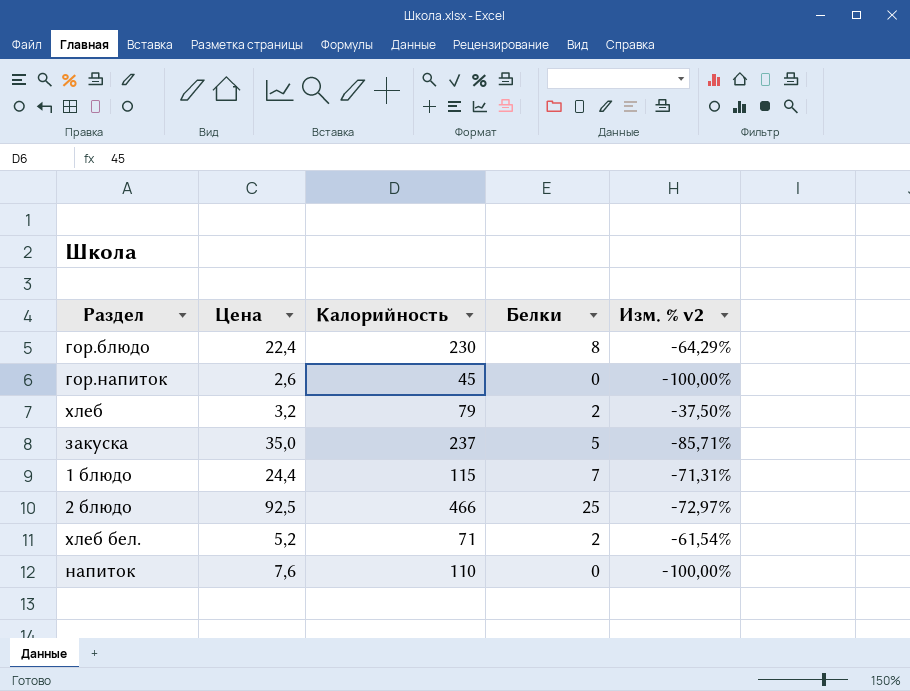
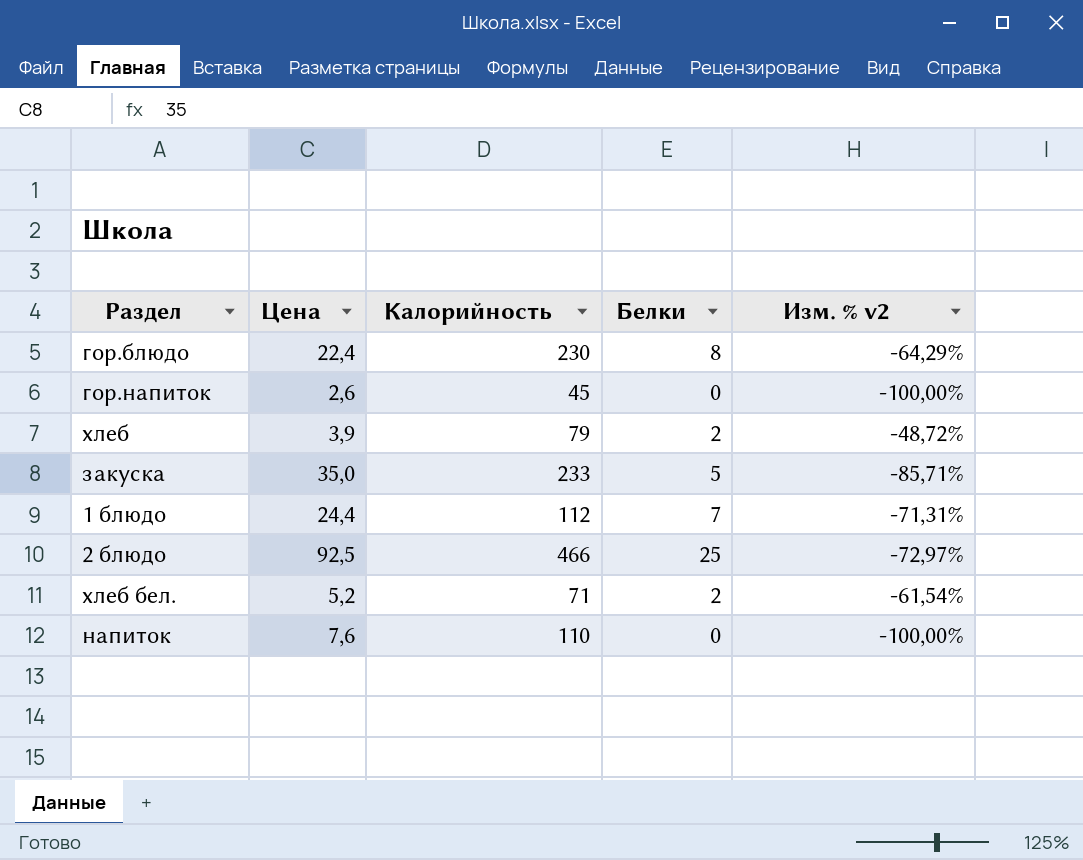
хлеб | Цена: 3,2 -> 3,9
хлеб | Изм. % v2: -37,50% -> -48,72%
закуска | Калорийность: 237 -> 233
1 блюдо | Калорийность: 115 -> 112

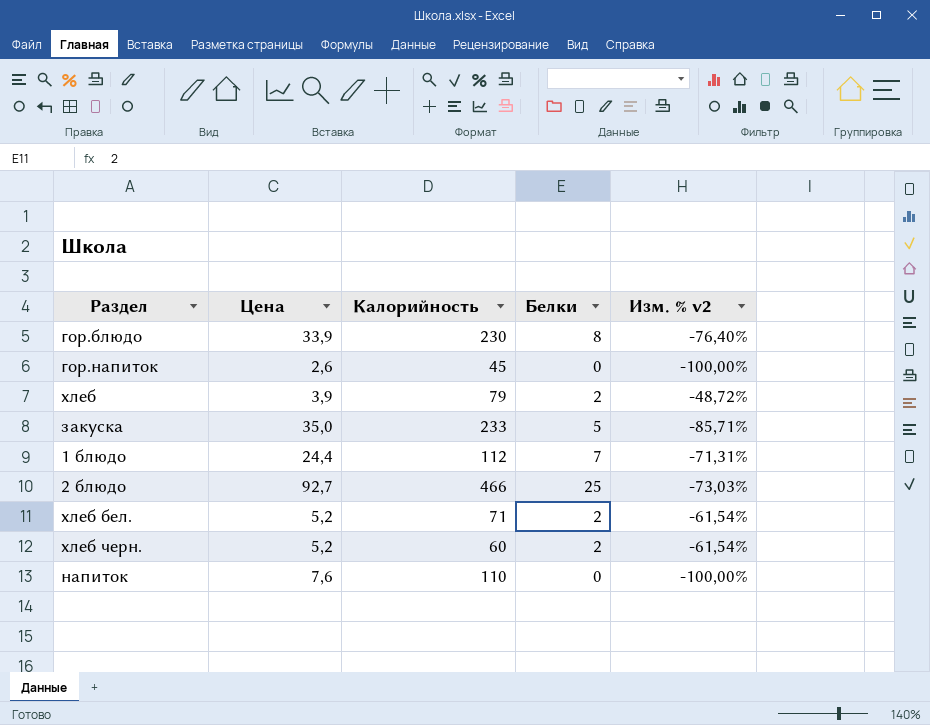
гор.блюдо | Цена: 22,4 -> 33,9
гор.блюдо | Изм. % v2: -64,29% -> -76,40%
2 блюдо | Цена: 92,5 -> 92,7
2 блюдо | Изм. % v2: -72,97% -> -73,03%
row хлеб черн.: none -> 5,2 | 60 | 2 | -61,54%

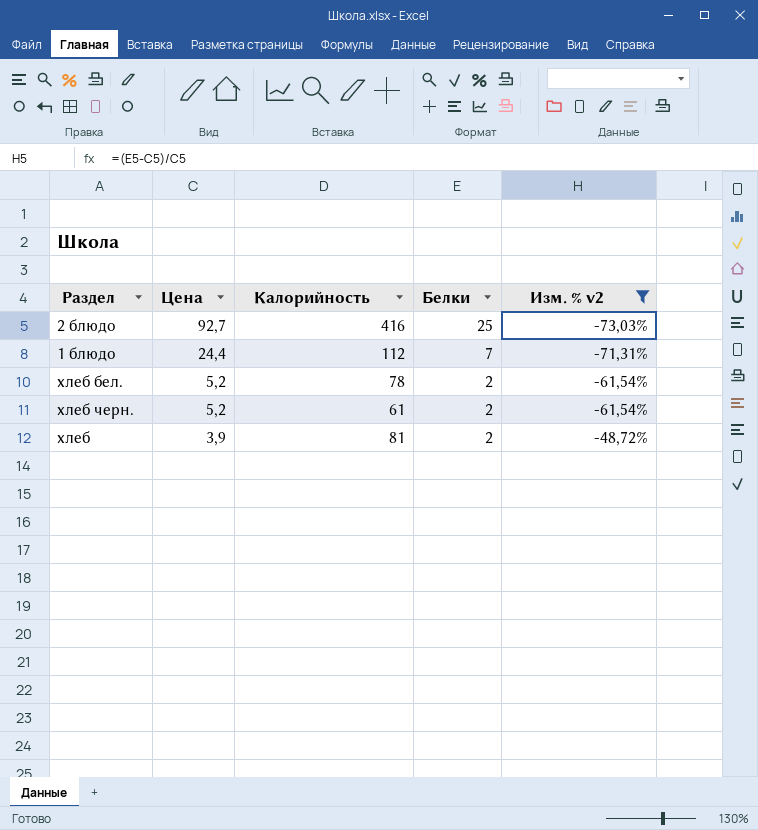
filter: none -> Изм. % v2 >= -73,03%
row order: none -> Цена descending
2 блюдо | Калорийность: 466 -> 416
хлеб бел. | Калорийность: 71 -> 78
хлеб черн. | Калорийность: 60 -> 61
хлеб | Калорийность: 79 -> 81

